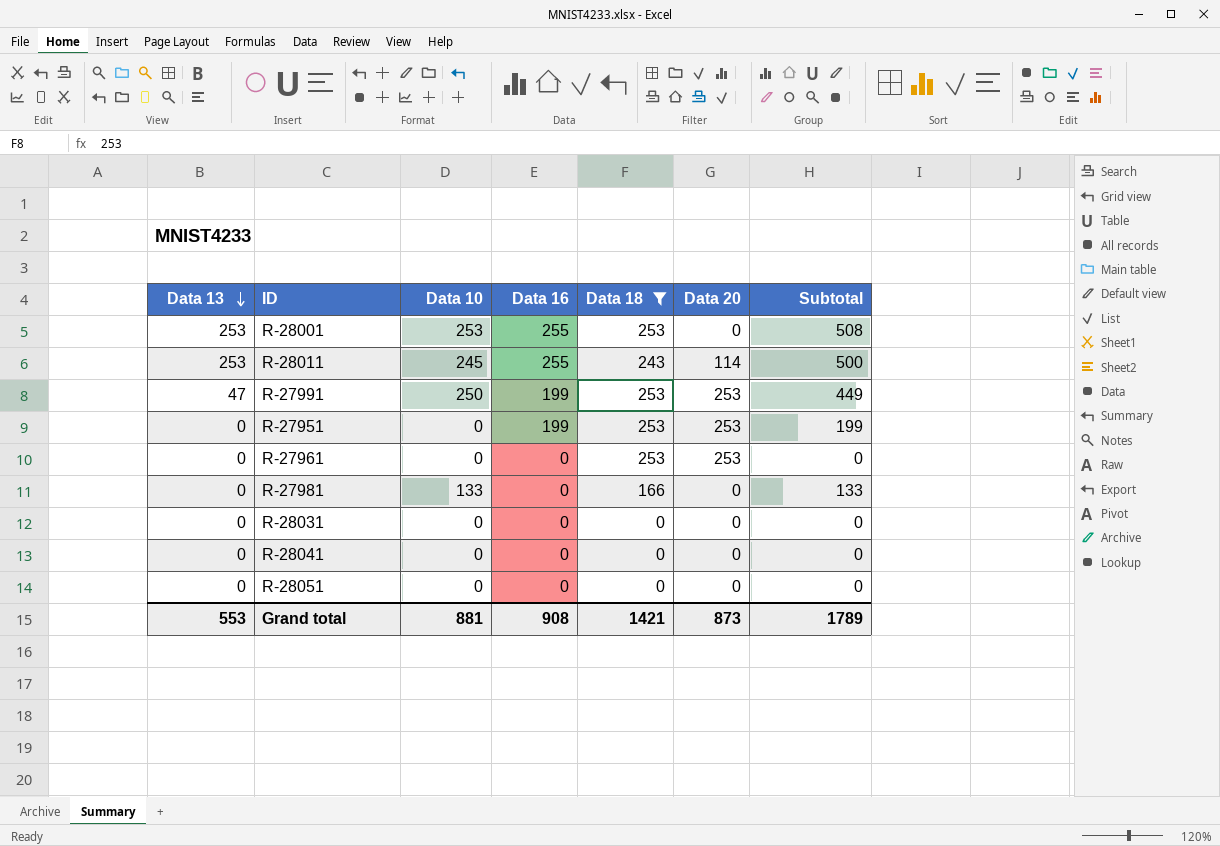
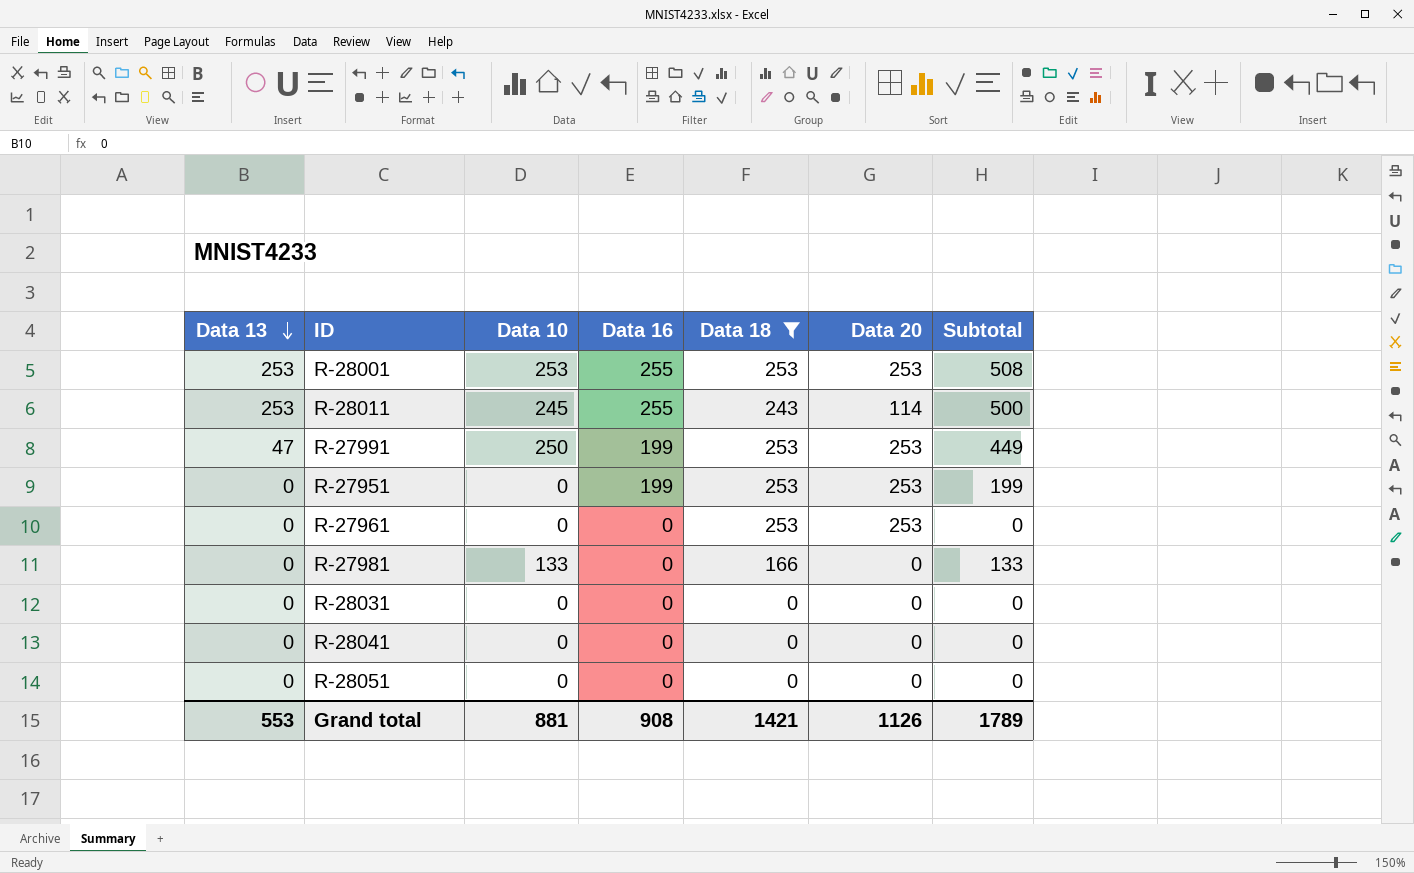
R-28001 | Data 20: 0 -> 253
Grand total | Data 20: 873 -> 1126

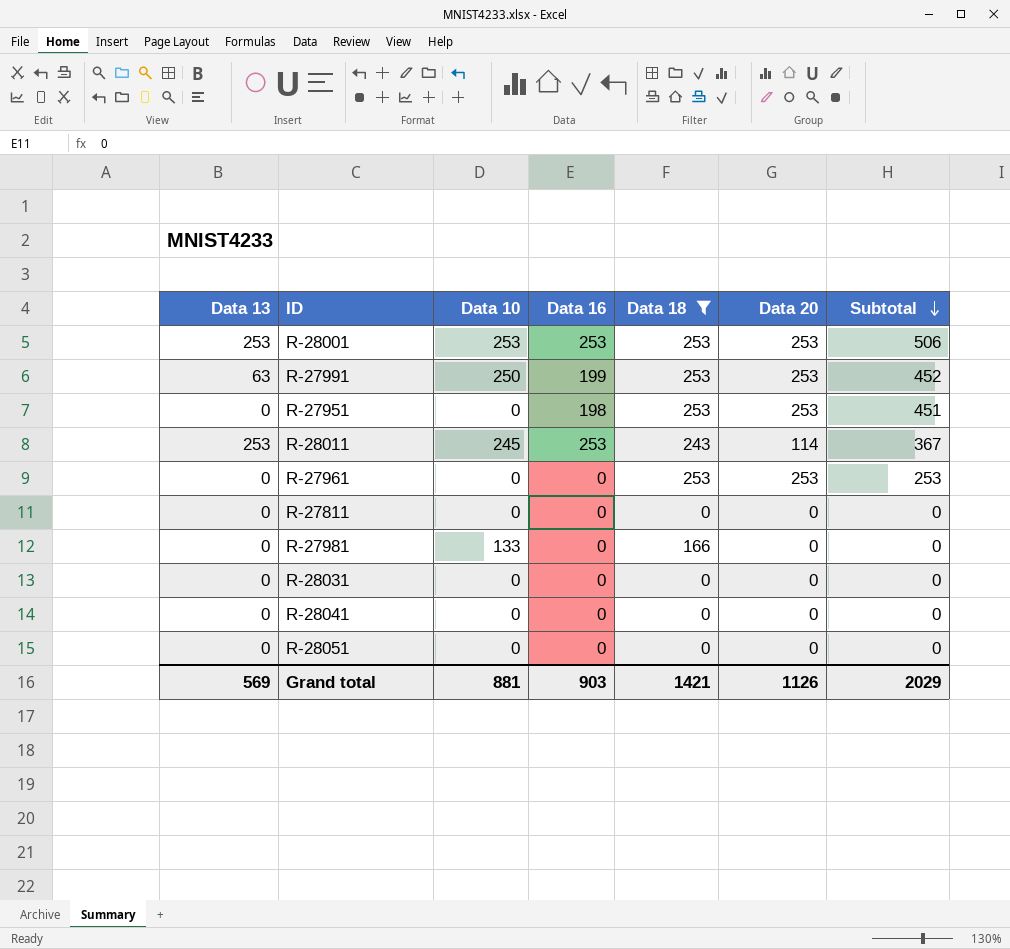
row order: Data 13 descending -> Subtotal descending
column Subtotal | formula: [Data 10] + [Data 16] -> [Data 16] + [Data 20]
R-28001 | Data 16: 255 -> 253
R-27991 | Data 13: 47 -> 63
R-27951 | Data 16: 199 -> 198
R-28011 | Data 16: 255 -> 253
row R-27811: none -> 0 | 0 | 0 | 0 | 0 | 0
Grand total | Data 13: 553 -> 569
Grand total | Data 16: 908 -> 903
Grand total | Subtotal: 1789 -> 2029

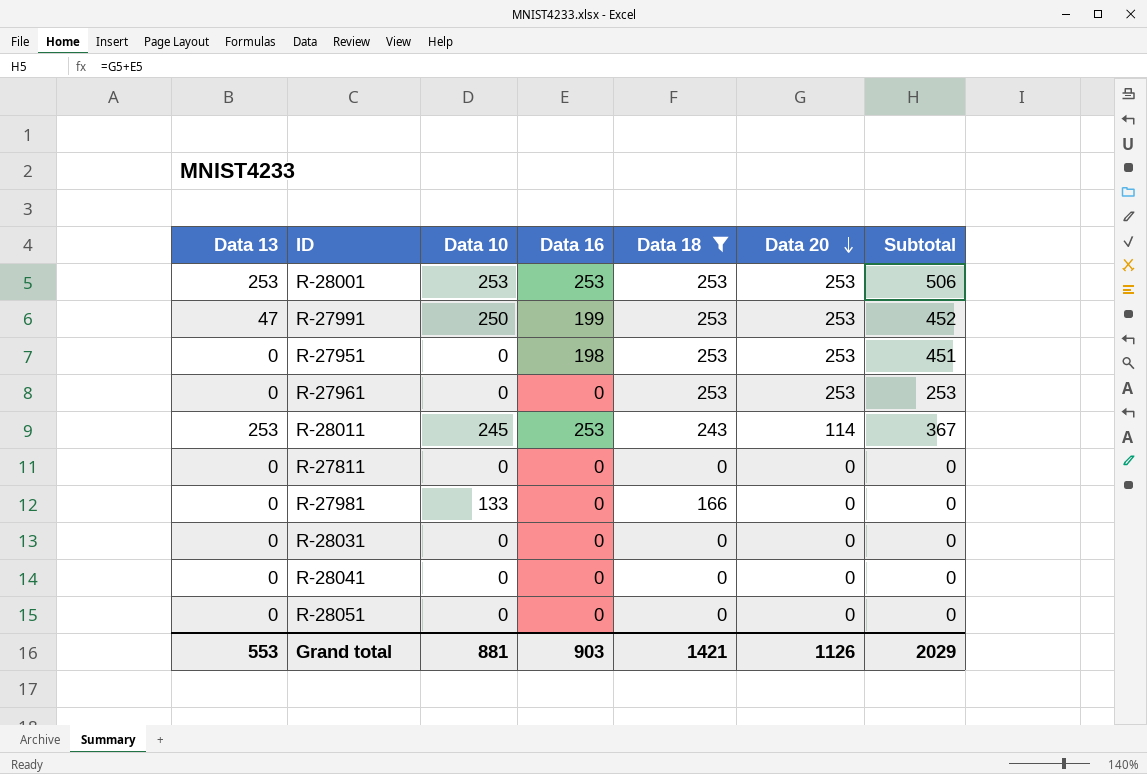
row order: Subtotal descending -> Data 20 descending
R-27991 | Data 13: 63 -> 47
Grand total | Data 13: 569 -> 553

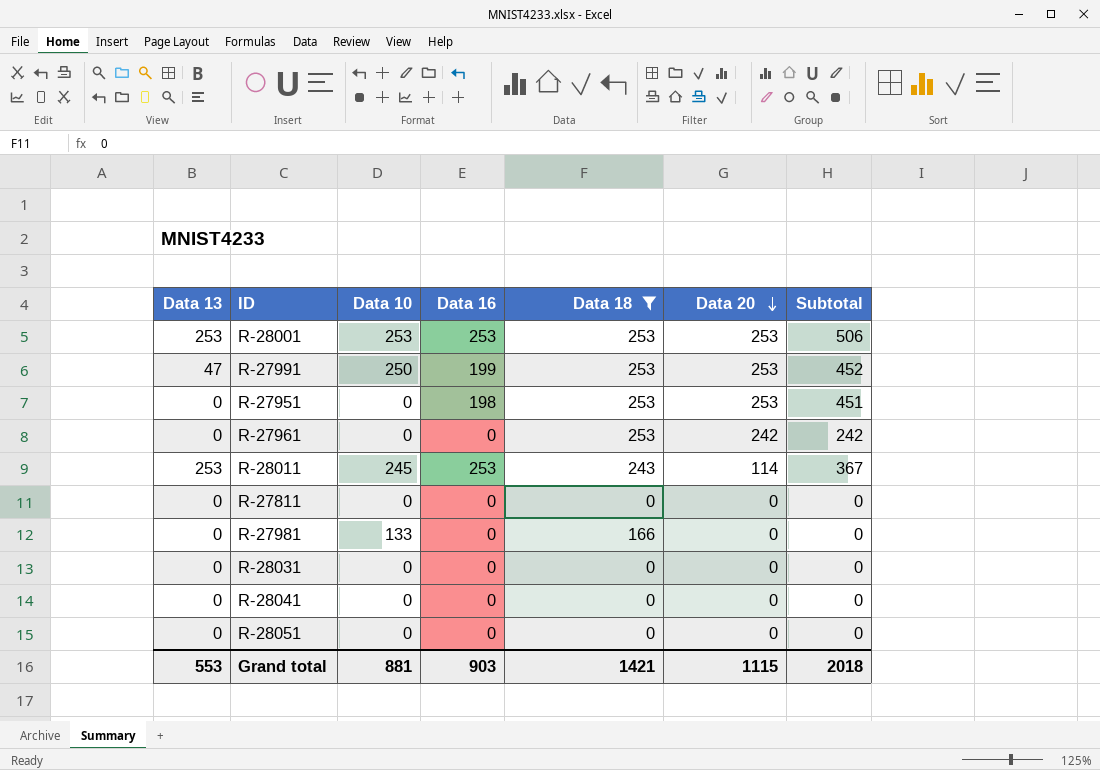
R-27961 | Data 20: 253 -> 242
R-27961 | Subtotal: 253 -> 242
Grand total | Data 20: 1126 -> 1115
Grand total | Subtotal: 2029 -> 2018

